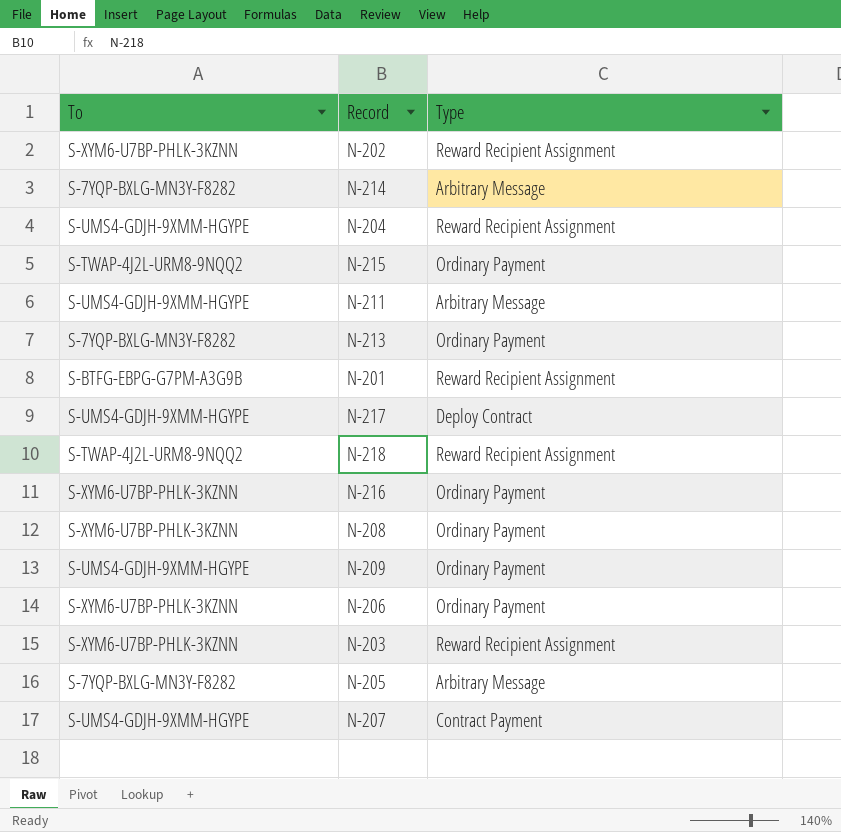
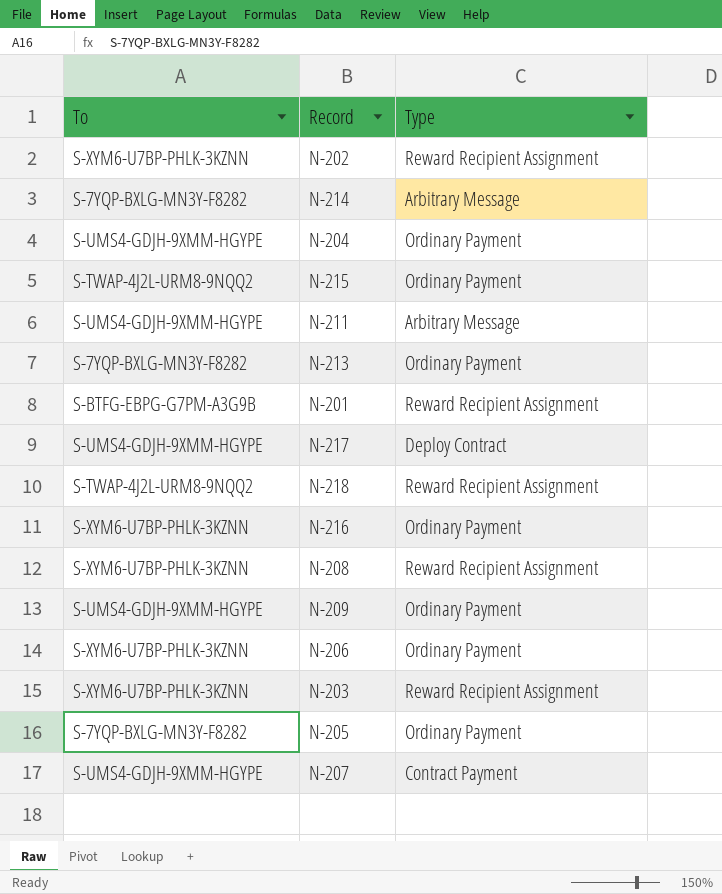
N-204 | Type: Reward Recipient Assignment -> Ordinary Payment
N-208 | Type: Ordinary Payment -> Reward Recipient Assignment
N-205 | Type: Arbitrary Message -> Ordinary Payment

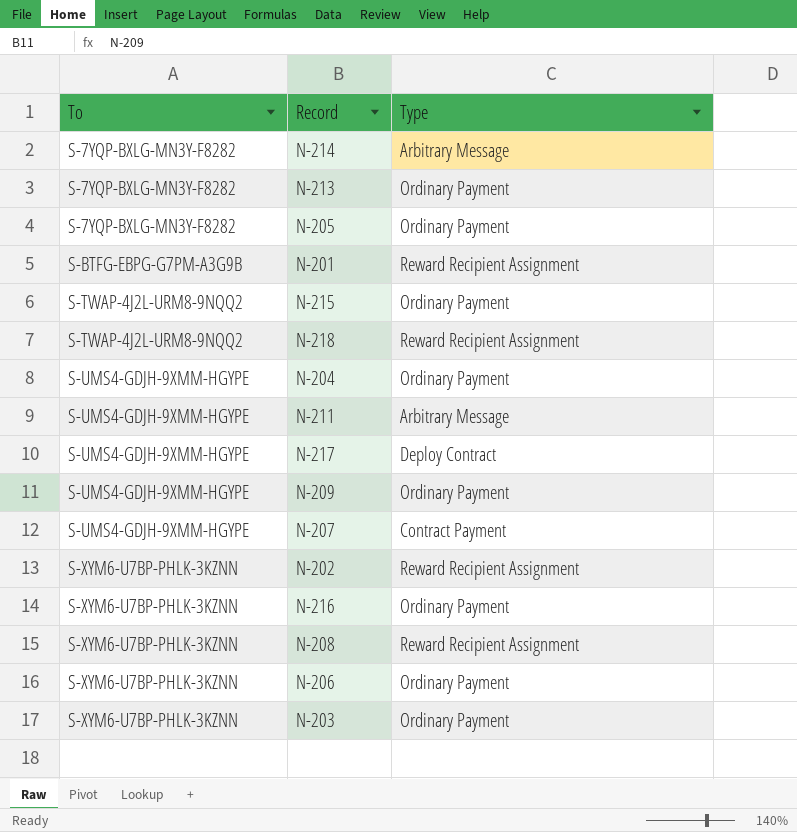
row order: none -> To ascending
N-203 | Type: Reward Recipient Assignment -> Ordinary Payment

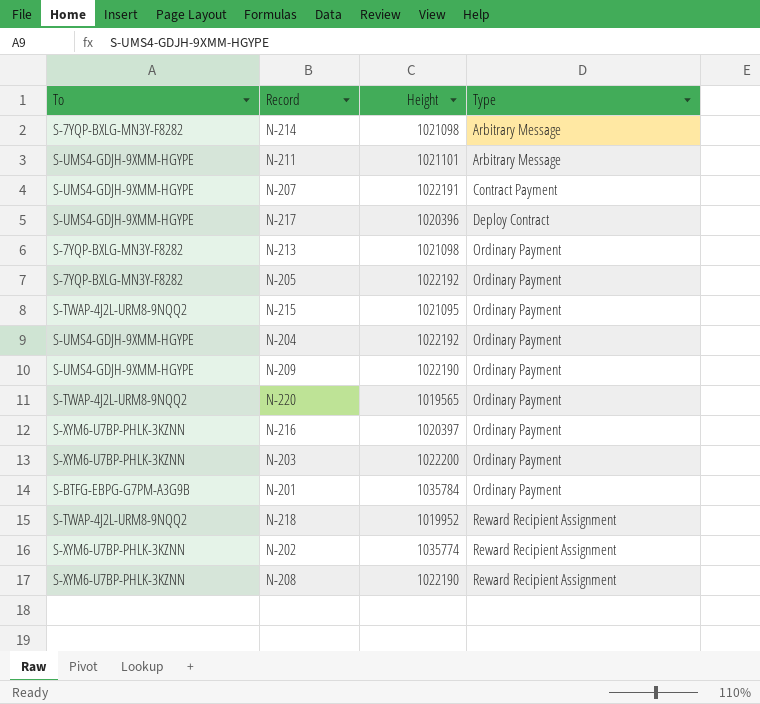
row order: To ascending -> Type ascending
column Height | position: none -> 3
row N-206: S-XYM6-U7BP-PHLK-3KZNN | Ordinary Payment -> none
row N-220: none -> S-TWAP-4J2L-URM8-9NQQ2 | 1019565 | Ordinary Payment
N-201 | Type: Reward Recipient Assignment -> Ordinary Payment

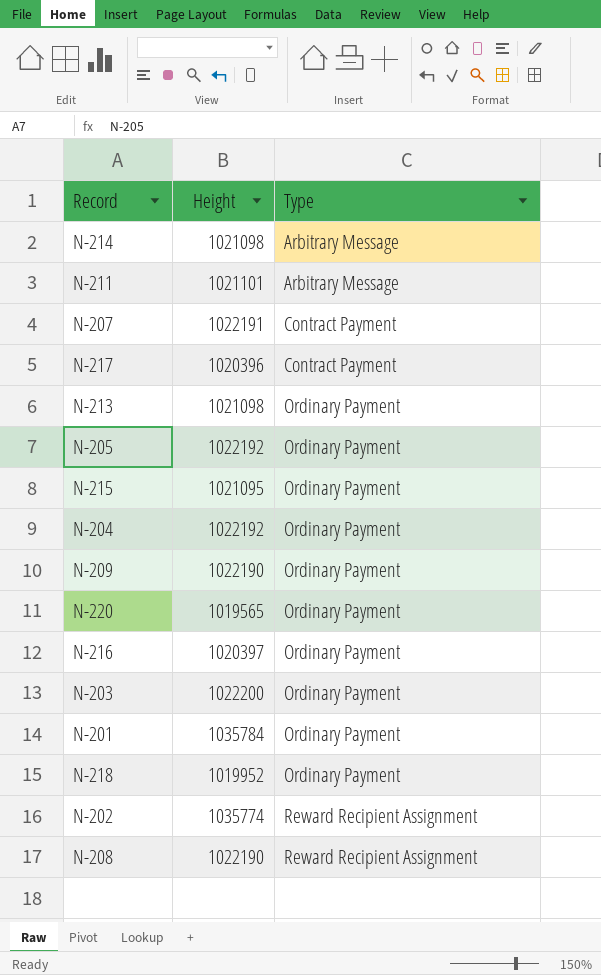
column To | position: 1 -> none
N-217 | Type: Deploy Contract -> Contract Payment
N-218 | Type: Reward Recipient Assignment -> Ordinary Payment

